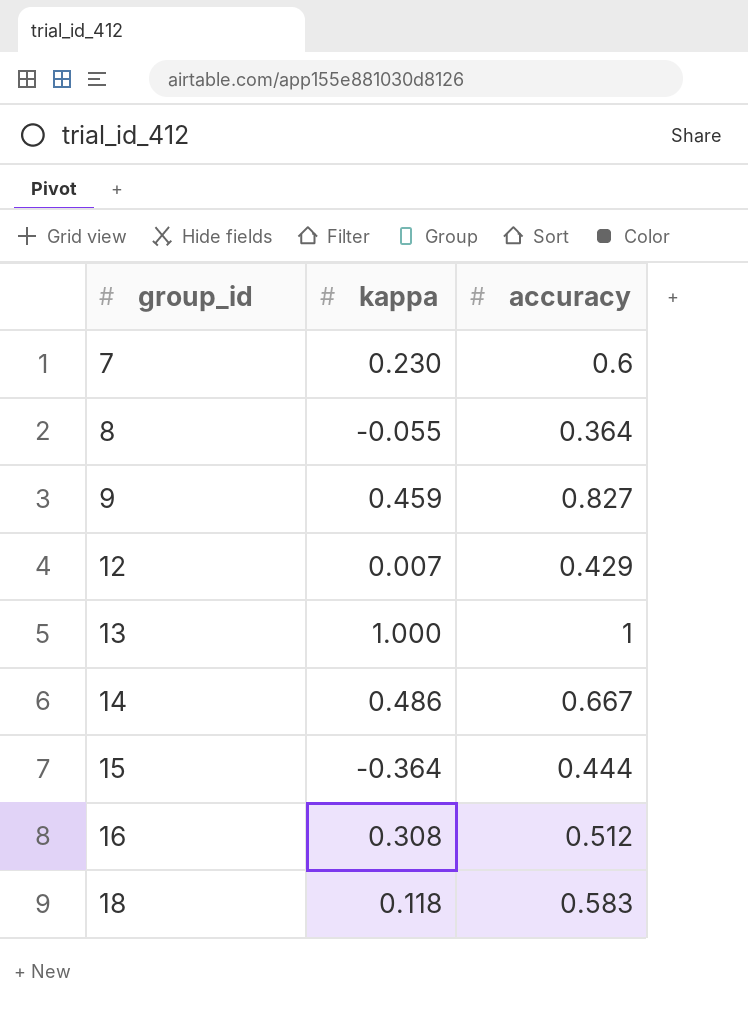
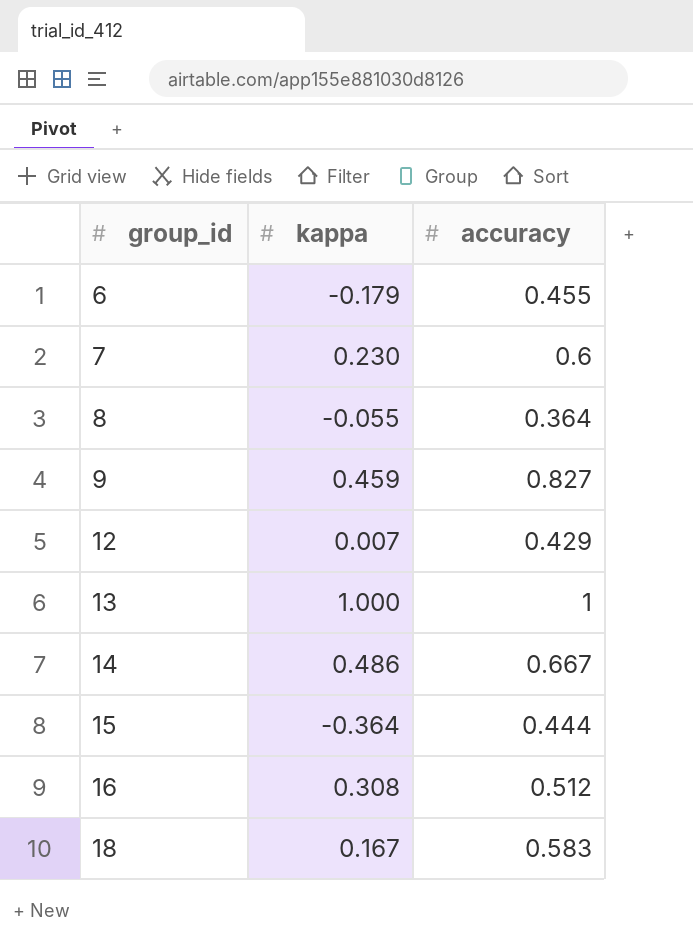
row 6: none -> -0.179 | 0.455
18 | kappa: 0.118 -> 0.167

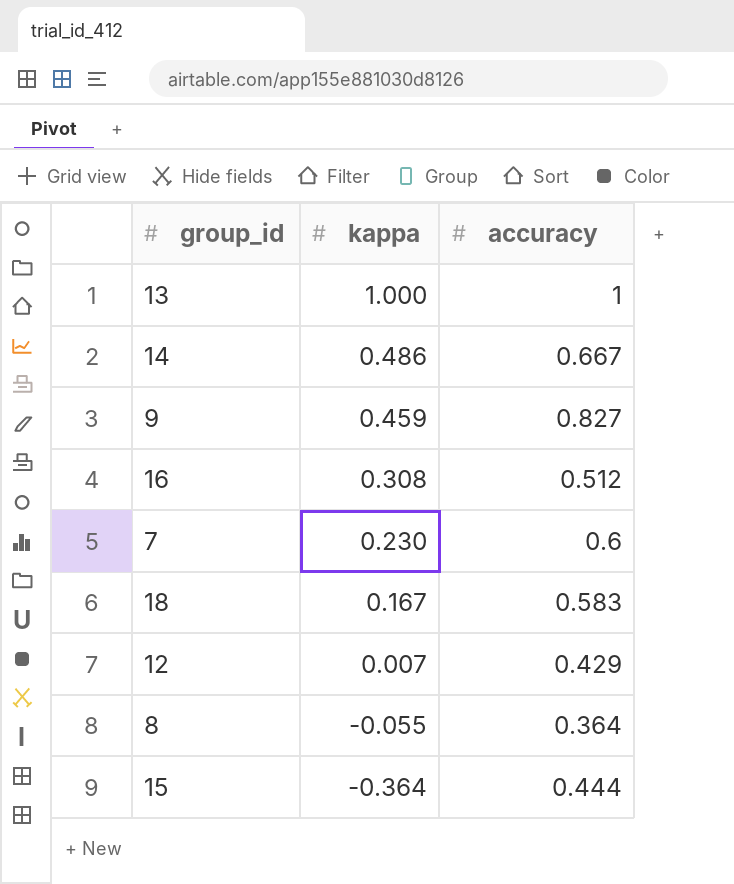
row order: group_id ascending -> kappa descending
row 6: -0.179 | 0.455 -> none

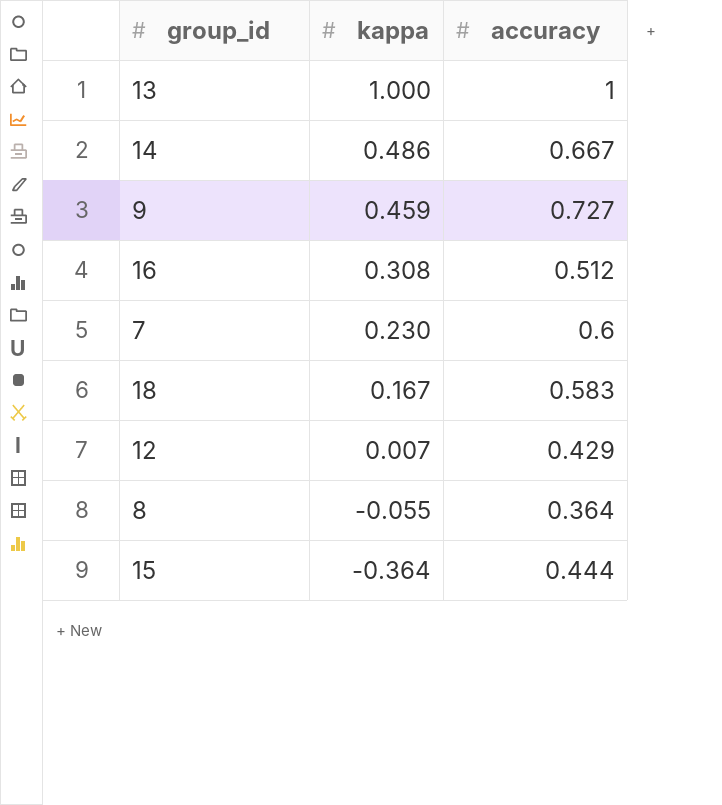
9 | accuracy: 0.827 -> 0.727

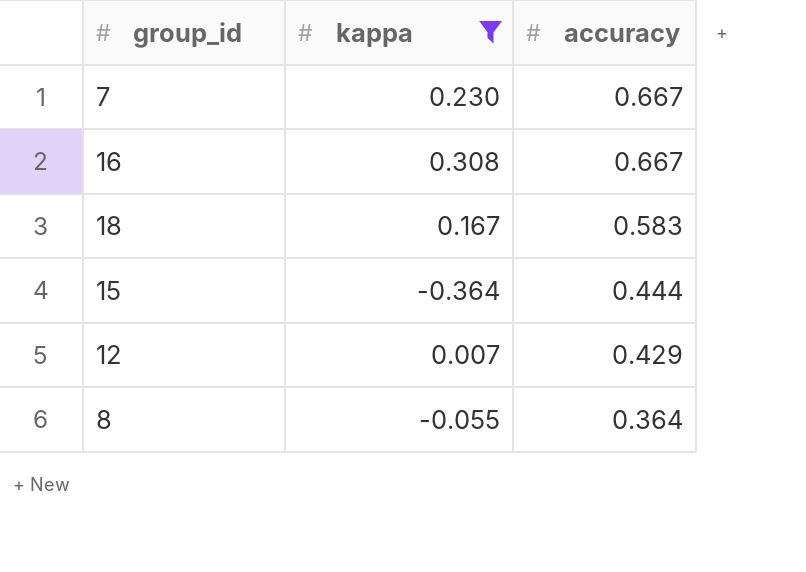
filter: none -> kappa <= 0.308
row order: kappa descending -> accuracy descending
7 | accuracy: 0.6 -> 0.667
16 | accuracy: 0.512 -> 0.667

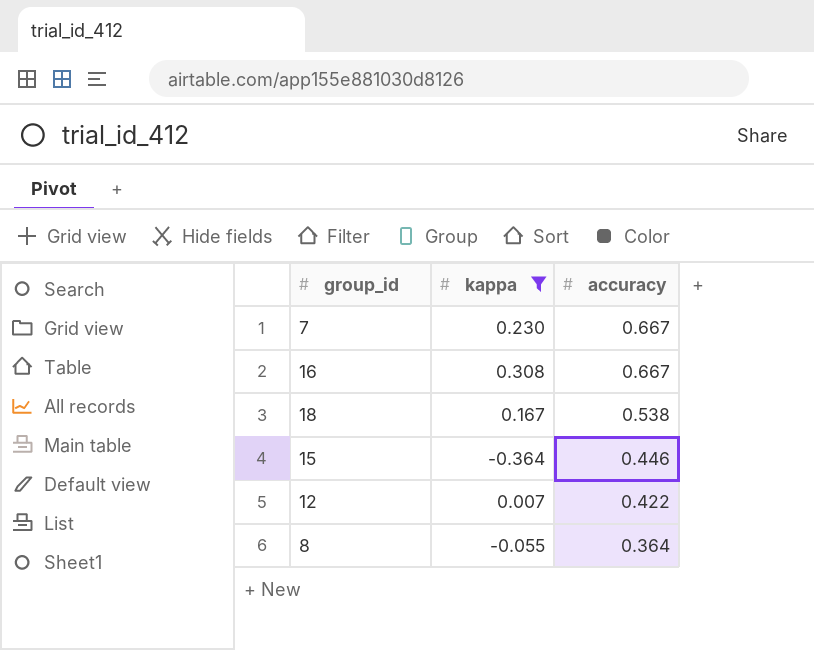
18 | accuracy: 0.583 -> 0.538
15 | accuracy: 0.444 -> 0.446
12 | accuracy: 0.429 -> 0.422

